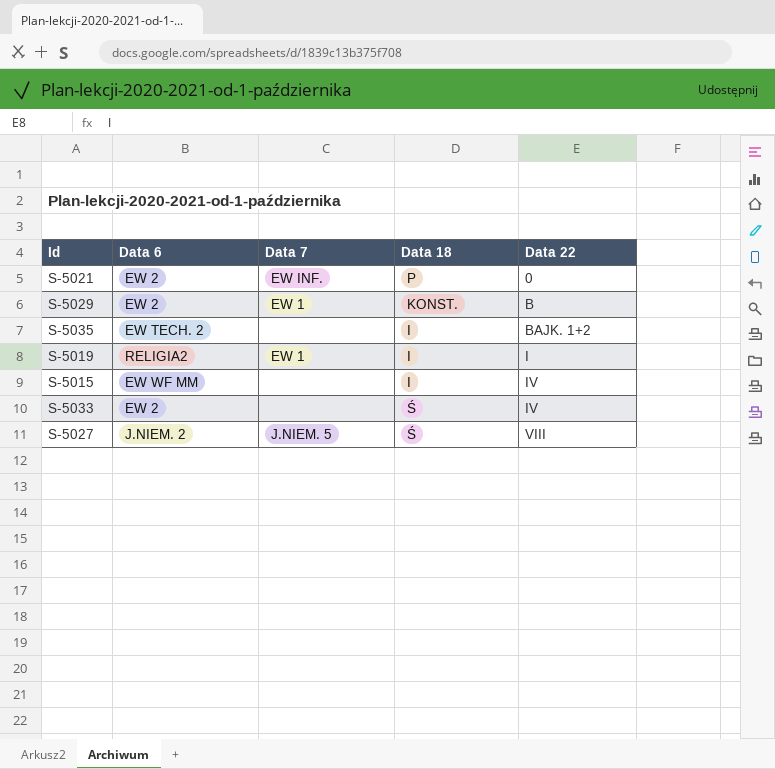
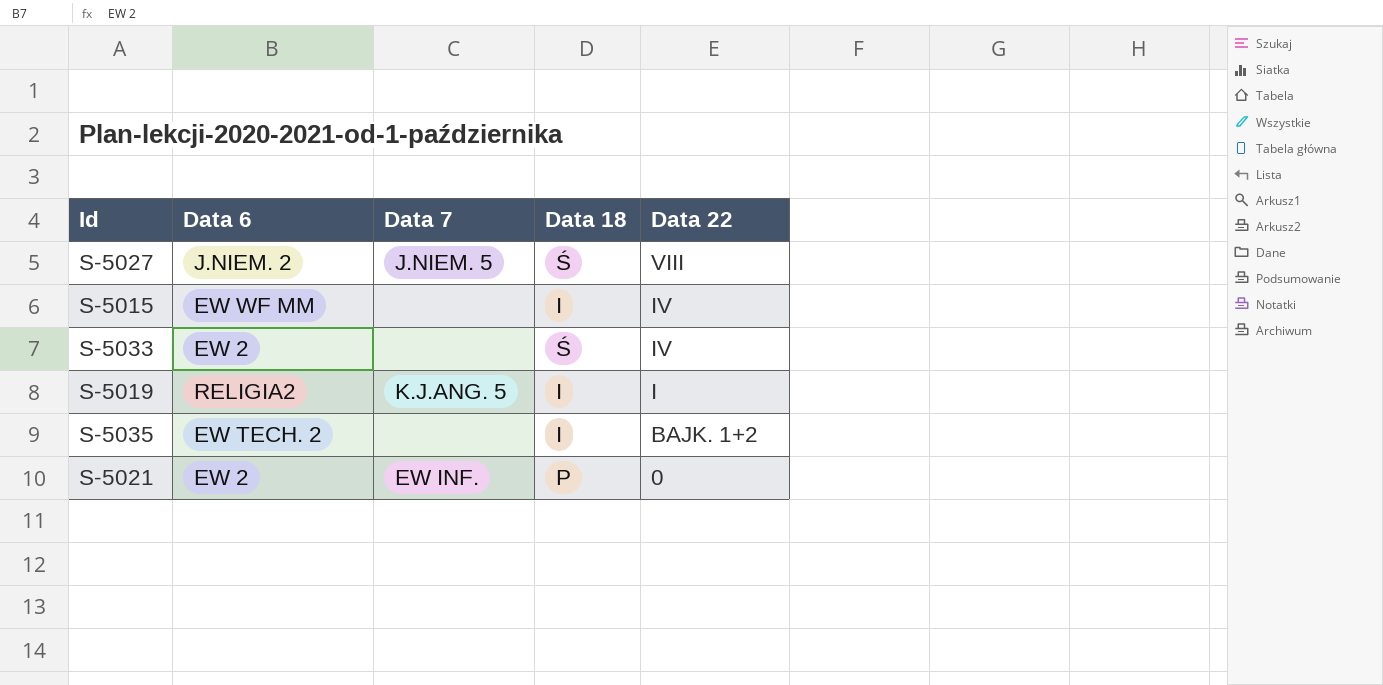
row order: Data 22 ascending -> Data 22 descending
row S-5029: EW 2 | EW 1 | KONST. | B -> none
S-5019 | Data 7: EW 1 -> K.J.ANG. 5

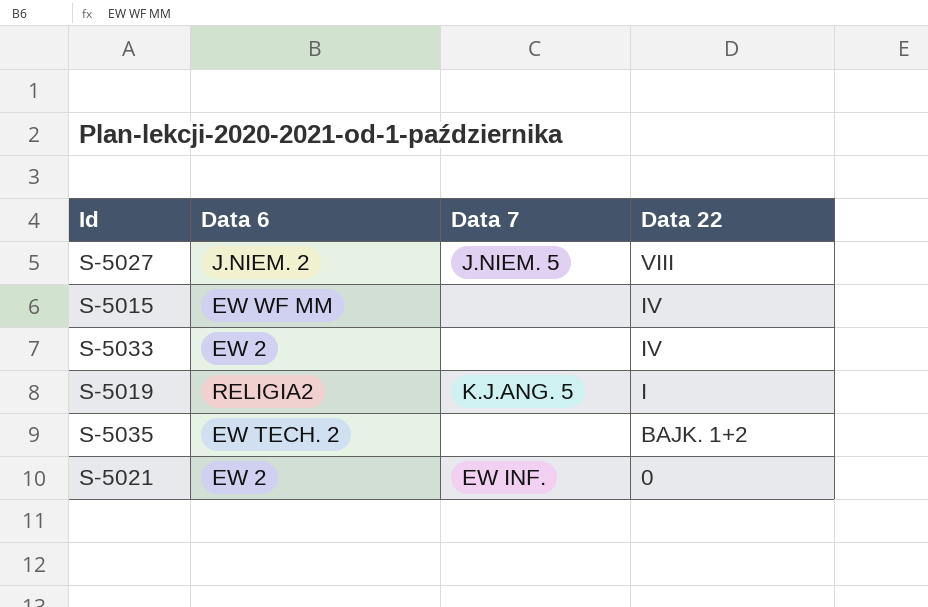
column Data 18 | position: 4 -> none

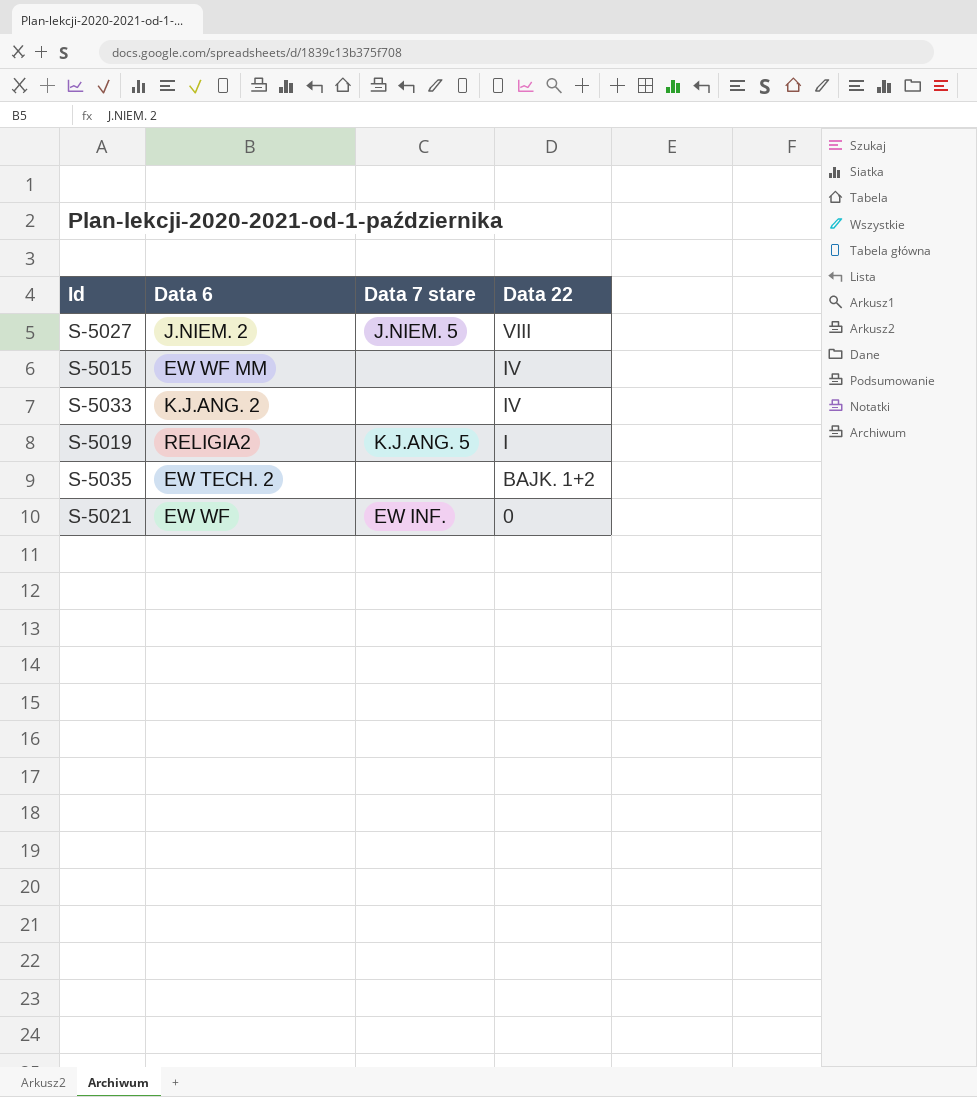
column name: Data 7 -> Data 7 stare
S-5033 | Data 6: EW 2 -> K.J.ANG. 2
S-5021 | Data 6: EW 2 -> EW WF

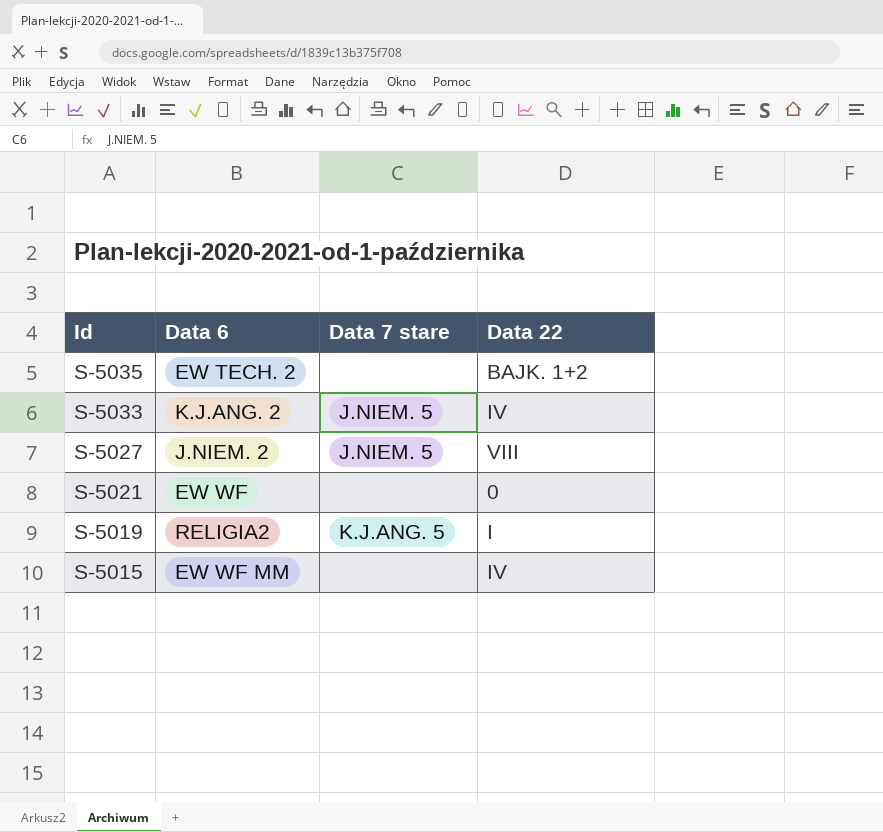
row order: Data 22 descending -> Id descending
S-5033 | Data 7 stare: none -> J.NIEM. 5
S-5021 | Data 7 stare: EW INF. -> none

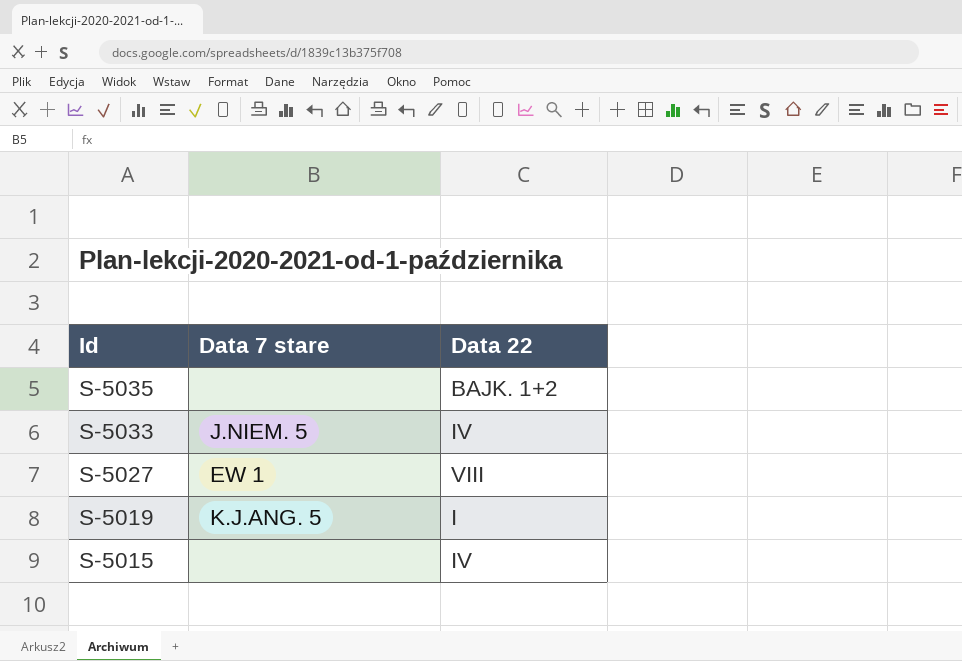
column Data 6 | position: 2 -> none
row S-5021: EW WF | none | 0 -> none
S-5027 | Data 7 stare: J.NIEM. 5 -> EW 1

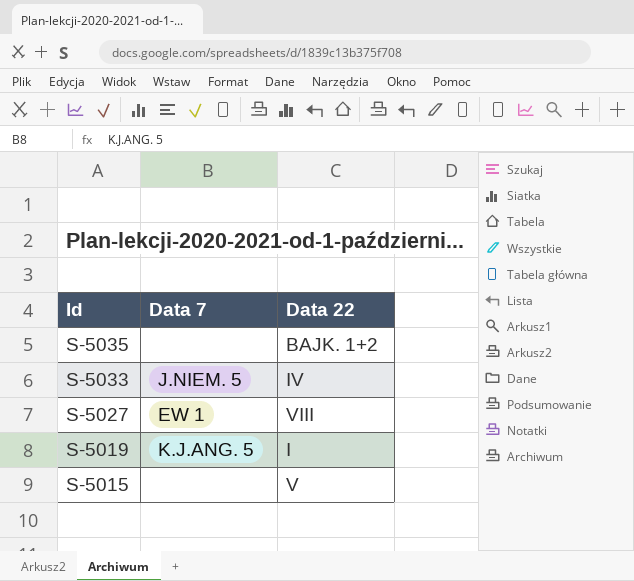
column name: Data 7 stare -> Data 7
S-5015 | Data 22: IV -> V

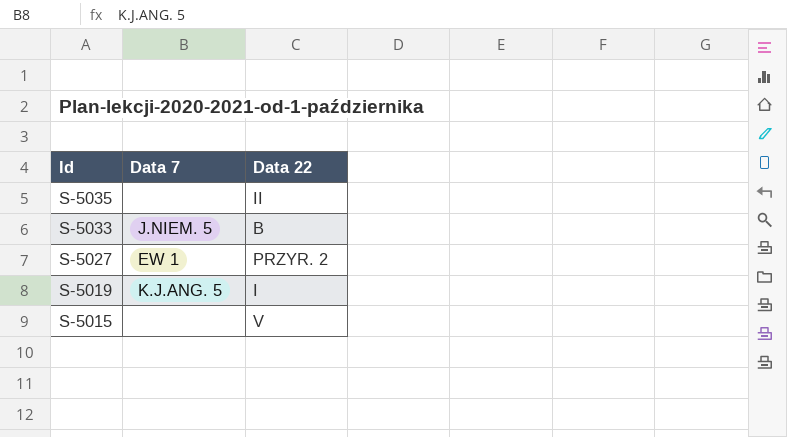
S-5035 | Data 22: BAJK. 1+2 -> II
S-5033 | Data 22: IV -> B
S-5027 | Data 22: VIII -> PRZYR. 2

